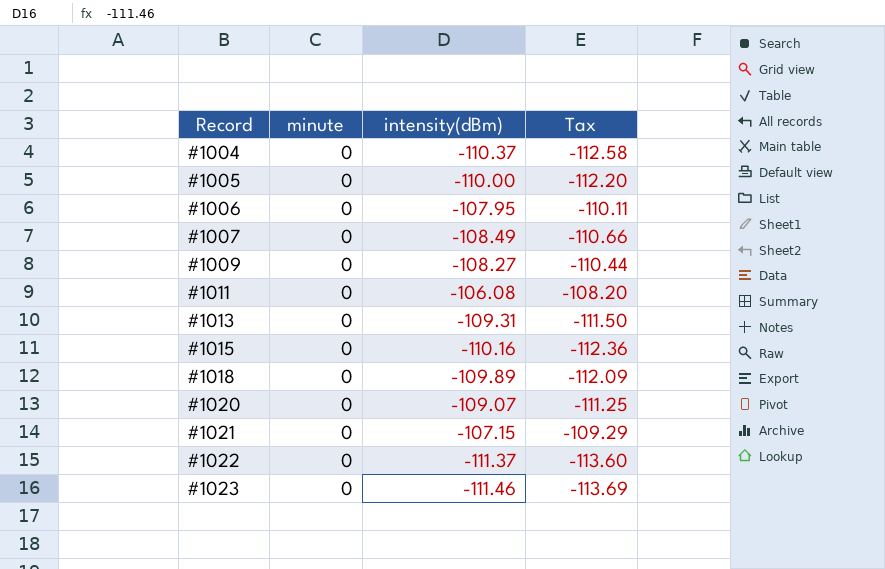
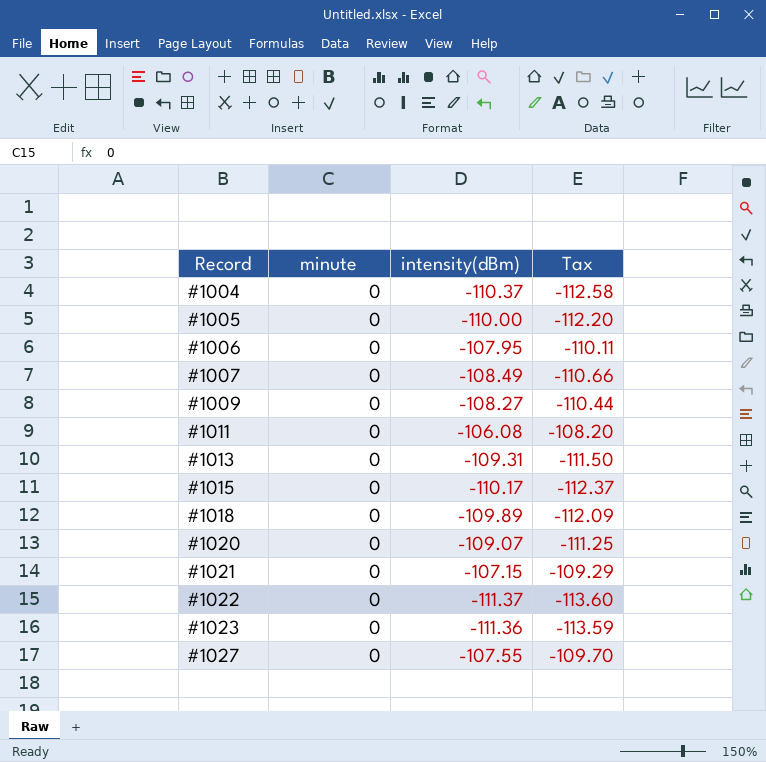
#1015 | intensity(dBm): -110.16 -> -110.17
#1015 | Tax: -112.36 -> -112.37
#1023 | intensity(dBm): -111.46 -> -111.36
#1023 | Tax: -113.69 -> -113.59
row #1027: none -> 0 | -107.55 | -109.70

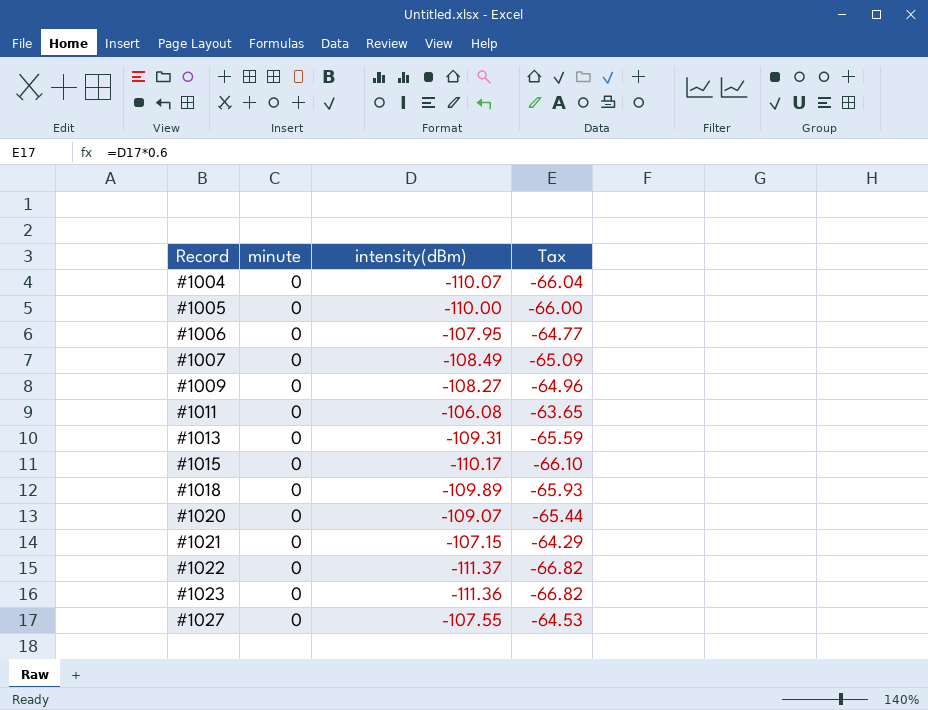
column Tax | formula: [intensity(dBm)] * 1.02 -> [intensity(dBm)] * 0.6
#1004 | intensity(dBm): -110.37 -> -110.07

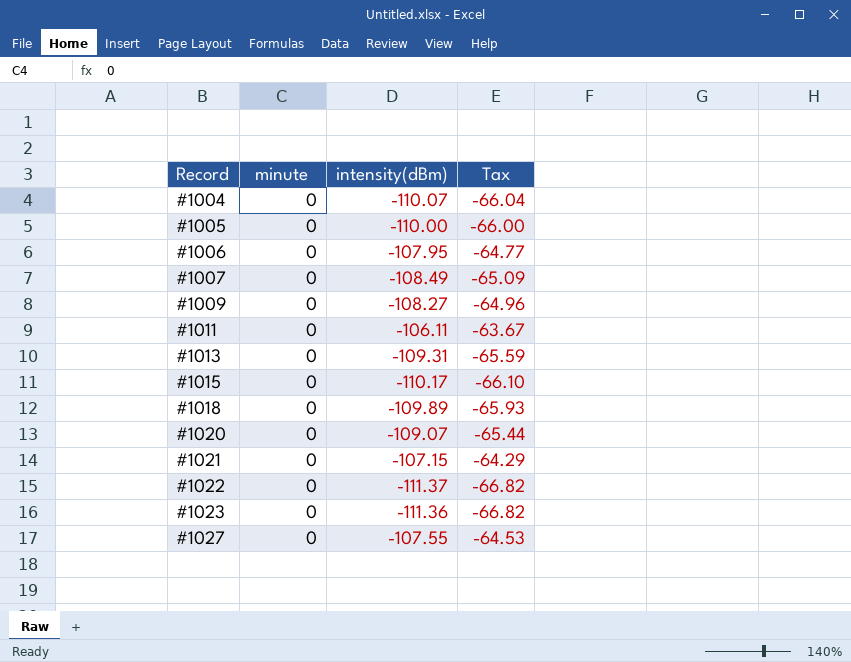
#1011 | intensity(dBm): -106.08 -> -106.11
#1011 | Tax: -63.65 -> -63.67

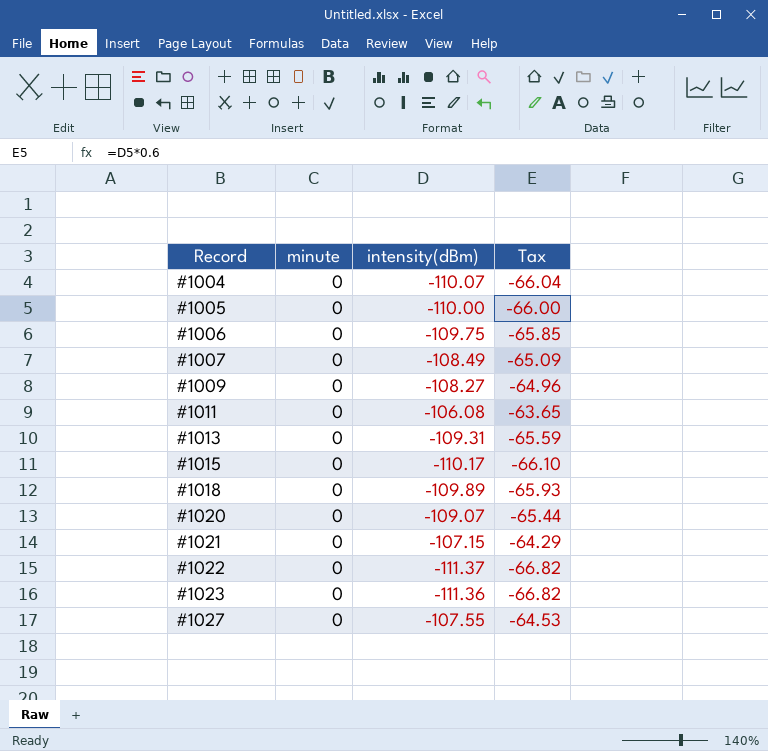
#1006 | intensity(dBm): -107.95 -> -109.75
#1006 | Tax: -64.77 -> -65.85
#1011 | intensity(dBm): -106.11 -> -106.08
#1011 | Tax: -63.67 -> -63.65

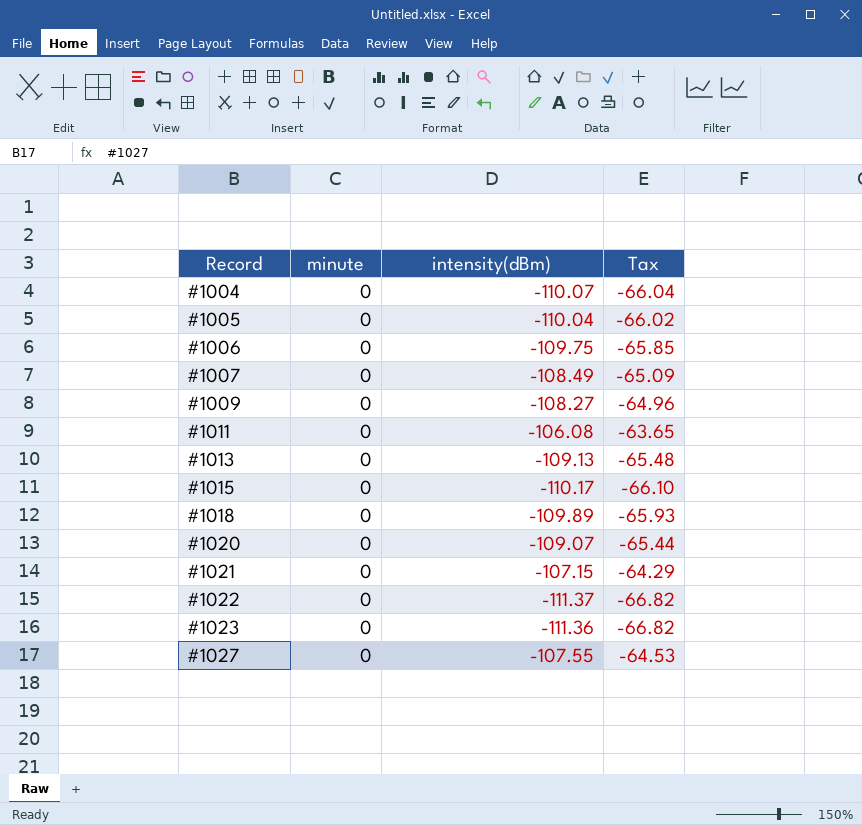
#1005 | intensity(dBm): -110.00 -> -110.04
#1005 | Tax: -66.00 -> -66.02
#1013 | intensity(dBm): -109.31 -> -109.13
#1013 | Tax: -65.59 -> -65.48

